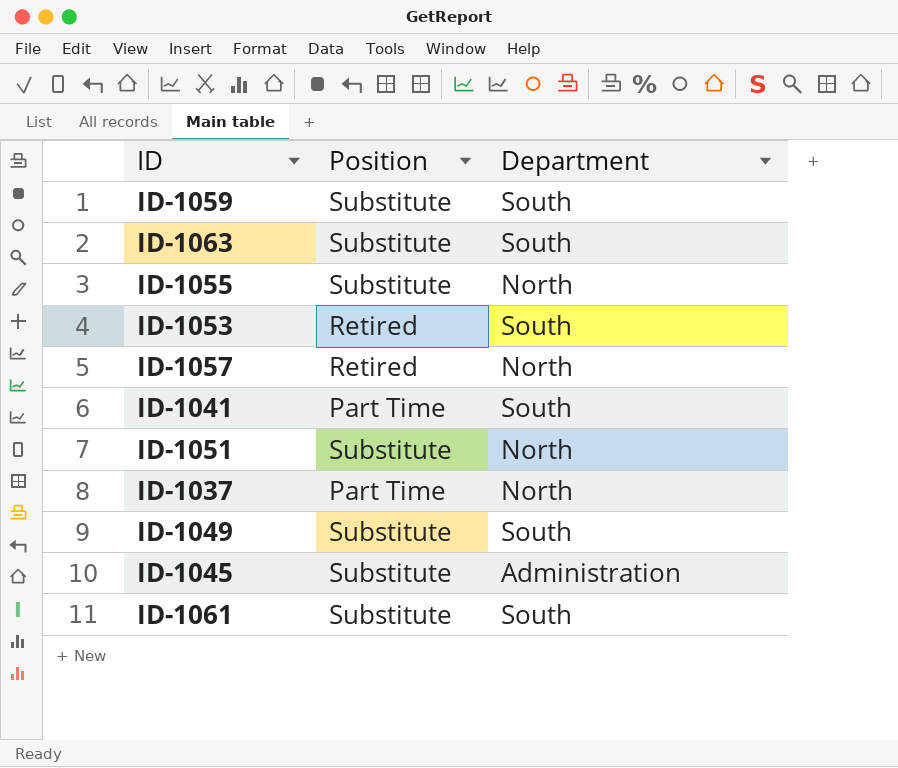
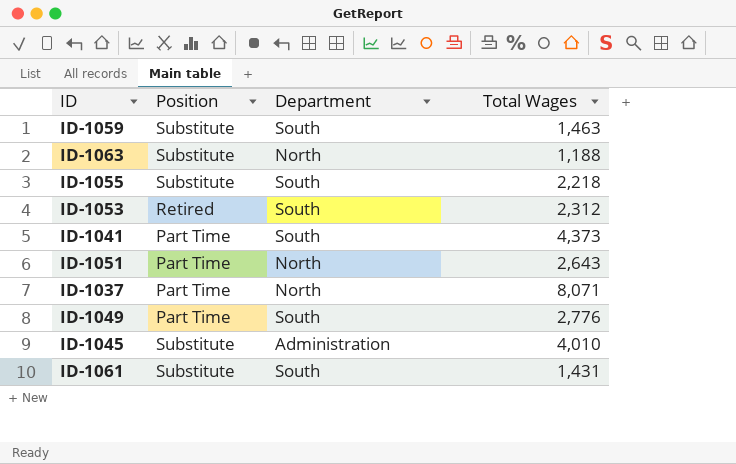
column Total Wages | position: none -> 4
row ID-1057: Retired | North -> none
ID-1063 | Department: South -> North
ID-1055 | Department: North -> South
ID-1051 | Position: Substitute -> Part Time
ID-1049 | Position: Substitute -> Part Time

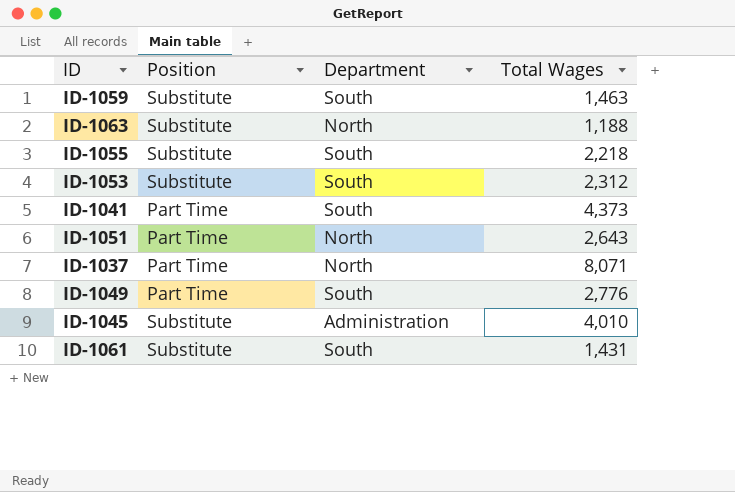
ID-1053 | Position: Retired -> Substitute

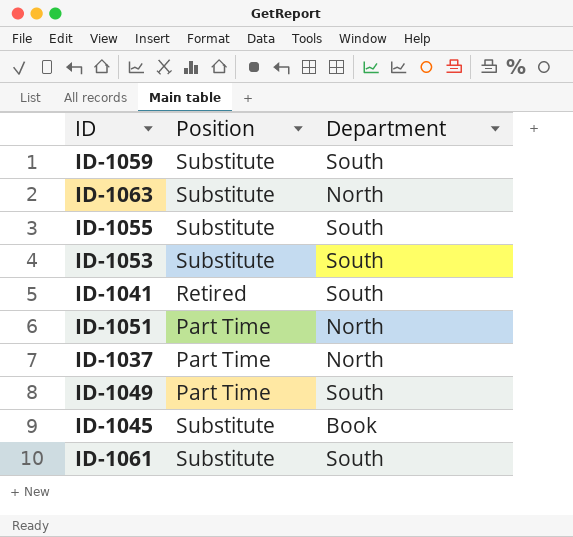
column Total Wages | position: 4 -> none
ID-1041 | Position: Part Time -> Retired
ID-1045 | Department: Administration -> Book

